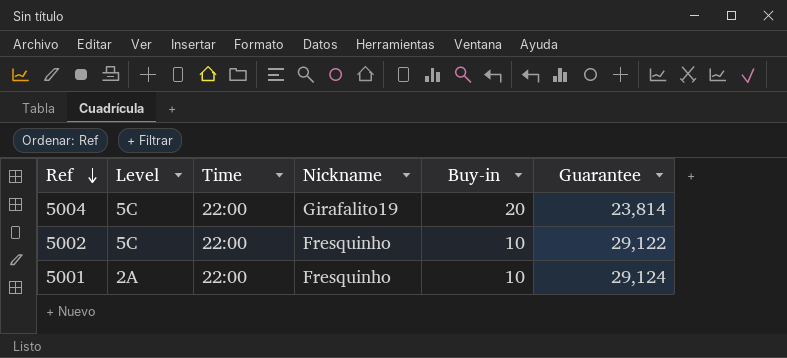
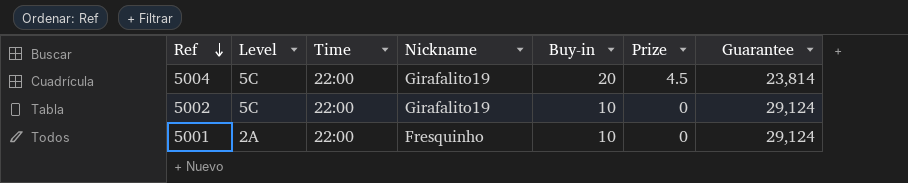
column Prize | position: none -> 6
5002 | Nickname: Fresquinho -> Girafalito19
5002 | Guarantee: 29,122 -> 29,124

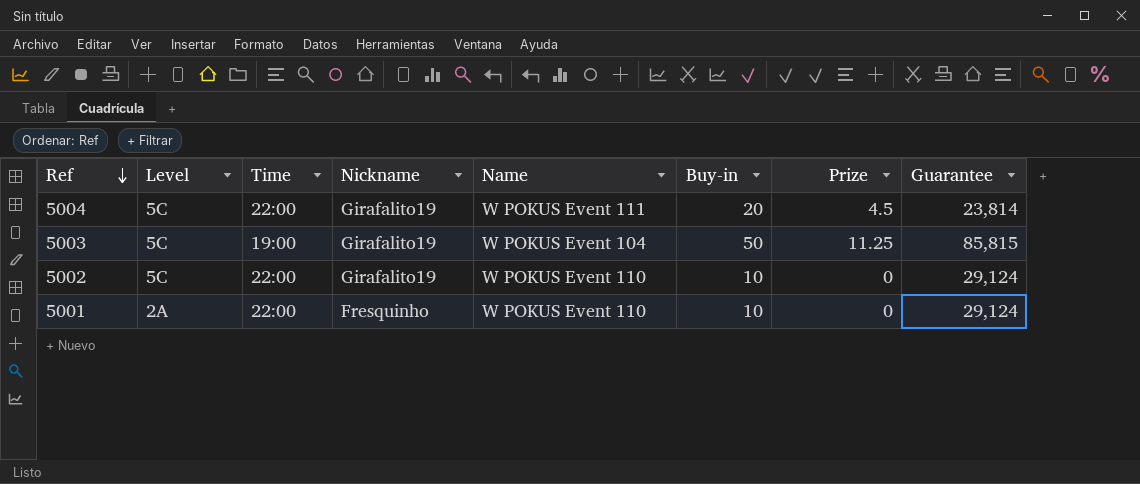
column Name | position: none -> 5
row 5003: none -> 5C | 19:00 | Girafalito19 | W POKUS Event 104 | 50 | 11.25 | 85,815

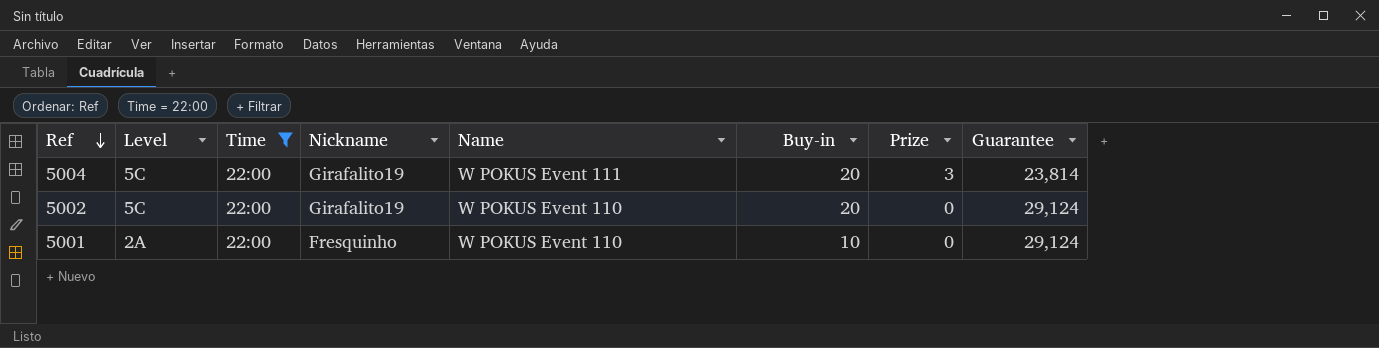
filter: none -> Time = 22:00
5004 | Prize: 4.5 -> 3
5002 | Buy-in: 10 -> 20

